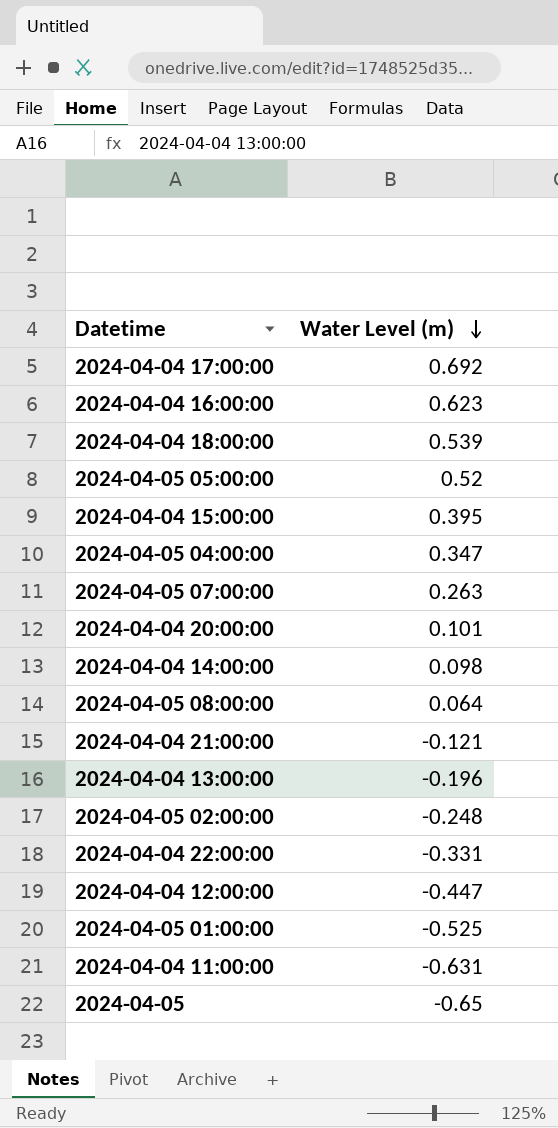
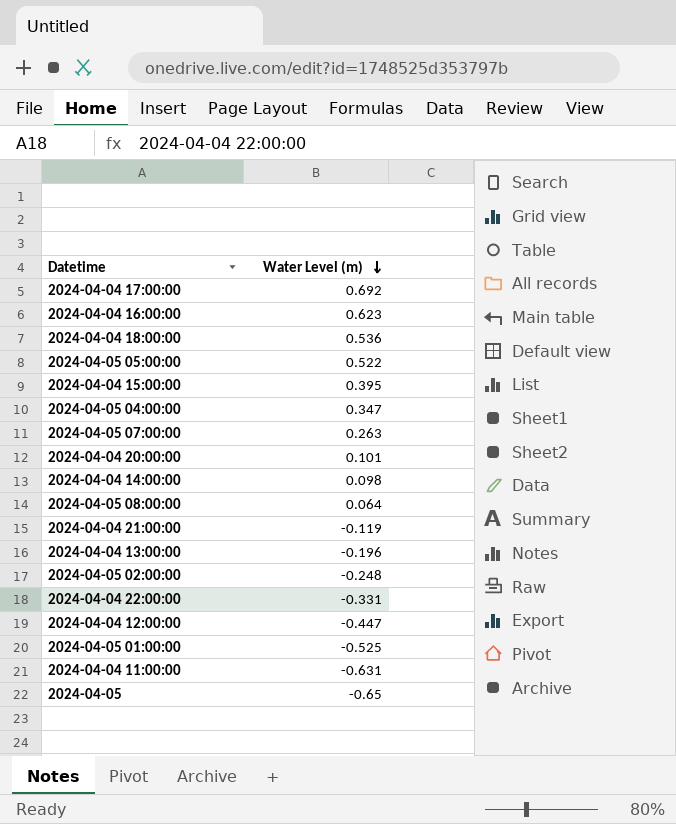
2024-04-04 18:00:00 | Water Level (m): 0.539 -> 0.536
2024-04-05 05:00:00 | Water Level (m): 0.52 -> 0.522
2024-04-04 21:00:00 | Water Level (m): -0.121 -> -0.119

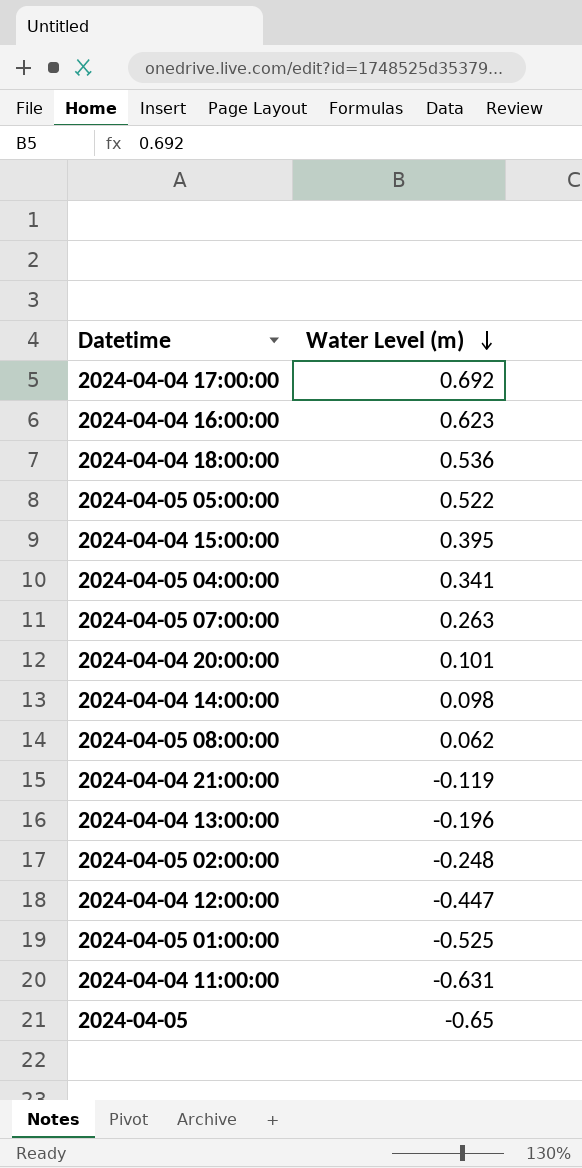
row 2024-04-04 22:00:00: -0.331 -> none
2024-04-05 04:00:00 | Water Level (m): 0.347 -> 0.341
2024-04-05 08:00:00 | Water Level (m): 0.064 -> 0.062

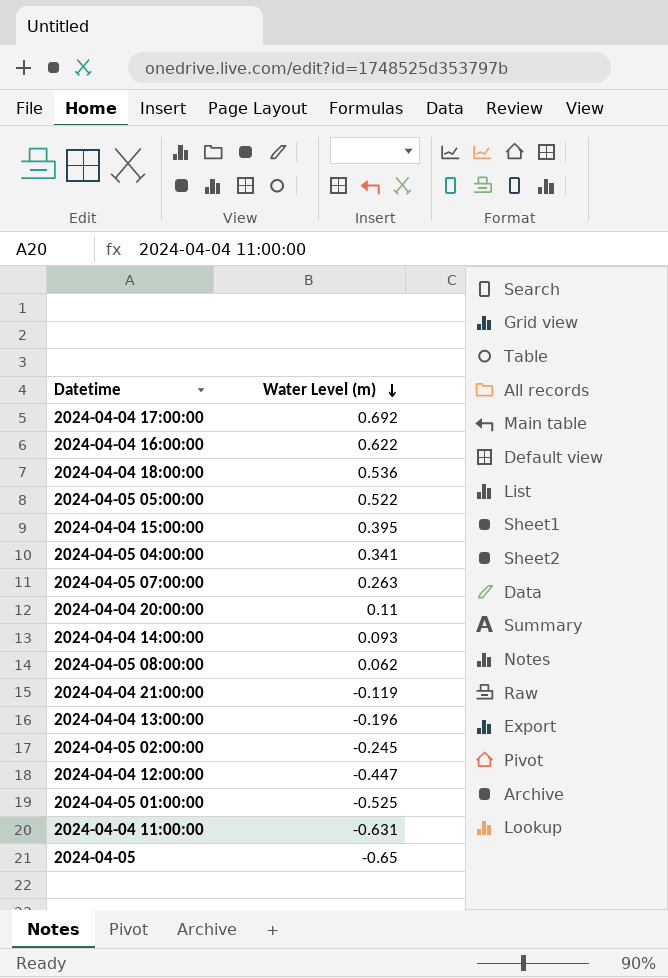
2024-04-04 16:00:00 | Water Level (m): 0.623 -> 0.622
2024-04-04 20:00:00 | Water Level (m): 0.101 -> 0.11
2024-04-04 14:00:00 | Water Level (m): 0.098 -> 0.093
2024-04-05 02:00:00 | Water Level (m): -0.248 -> -0.245

